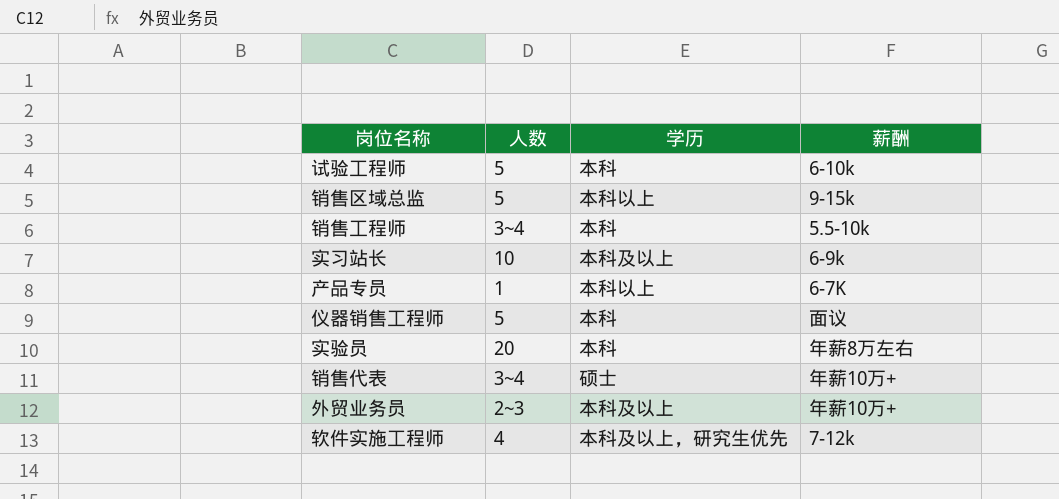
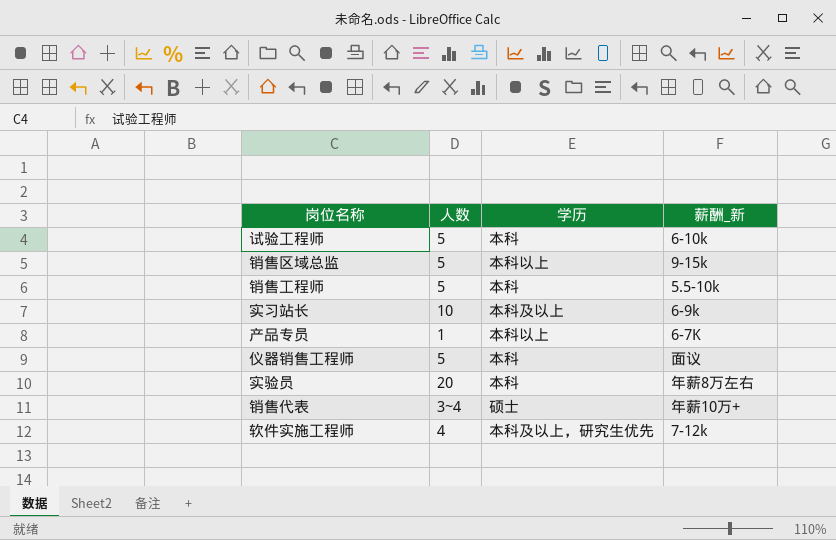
column name: 薪酬 -> 薪酬_新
row 外贸业务员: 2~3 | 本科及以上 | 年薪10万+ -> none
销售工程师 | 人数: 3~4 -> 5

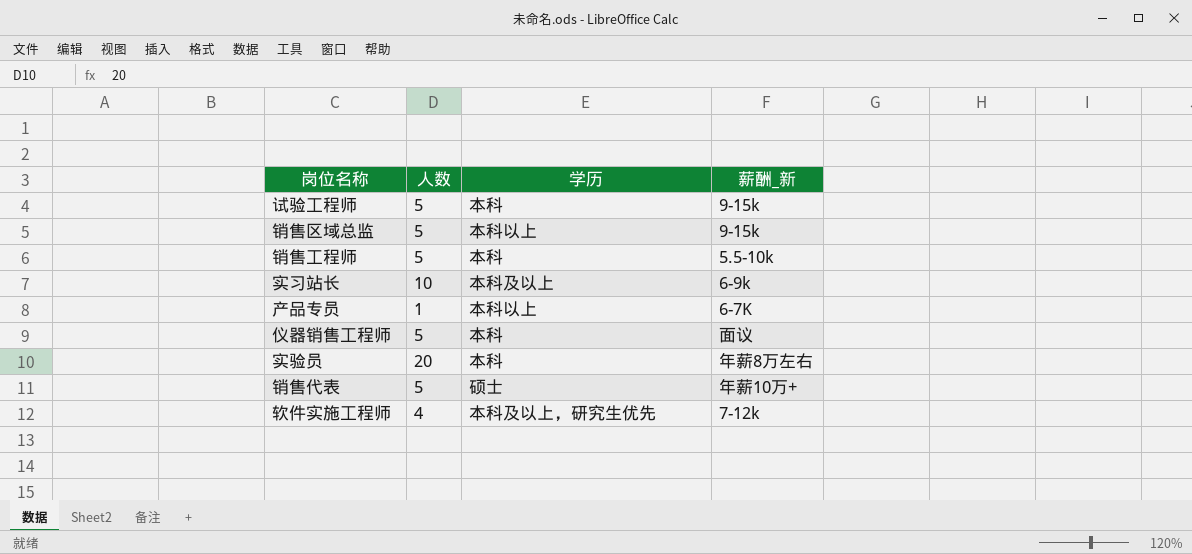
试验工程师 | 薪酬_新: 6-10k -> 9-15k
销售代表 | 人数: 3~4 -> 5

